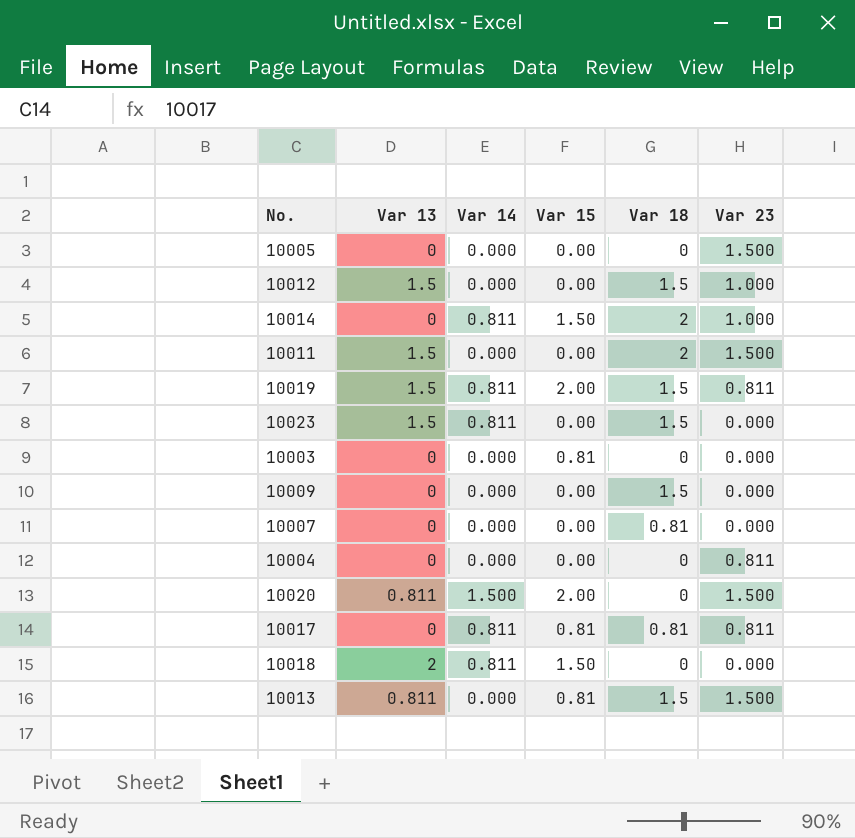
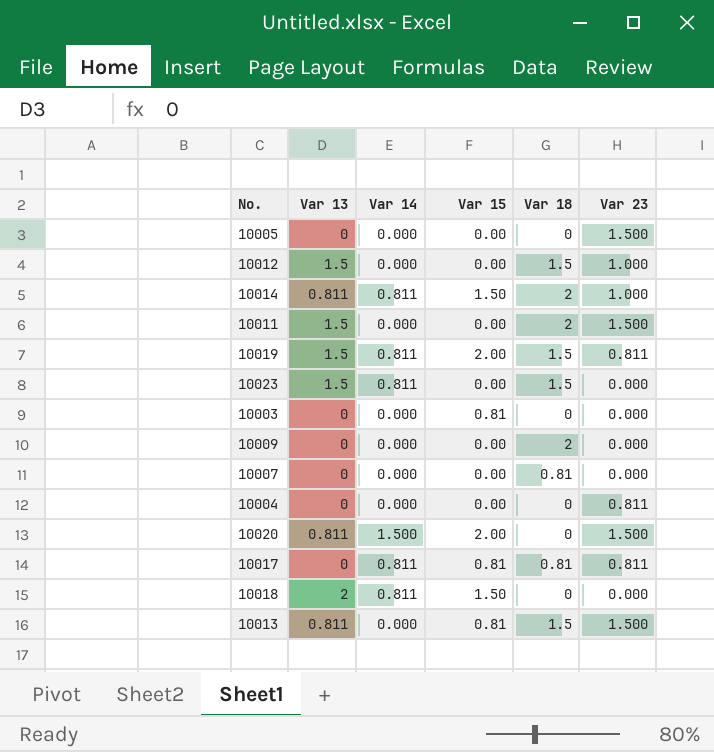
10014 | Var 13: 0 -> 0.811
10009 | Var 18: 1.5 -> 2

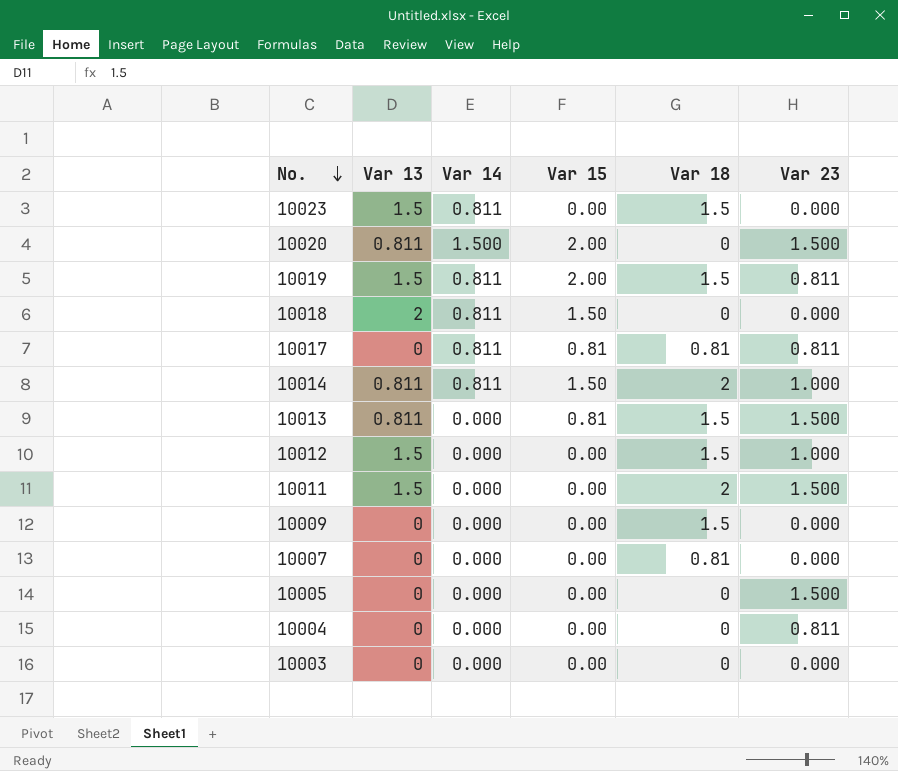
row order: none -> No. descending
10009 | Var 18: 2 -> 1.5
10003 | Var 15: 0.81 -> 0.00

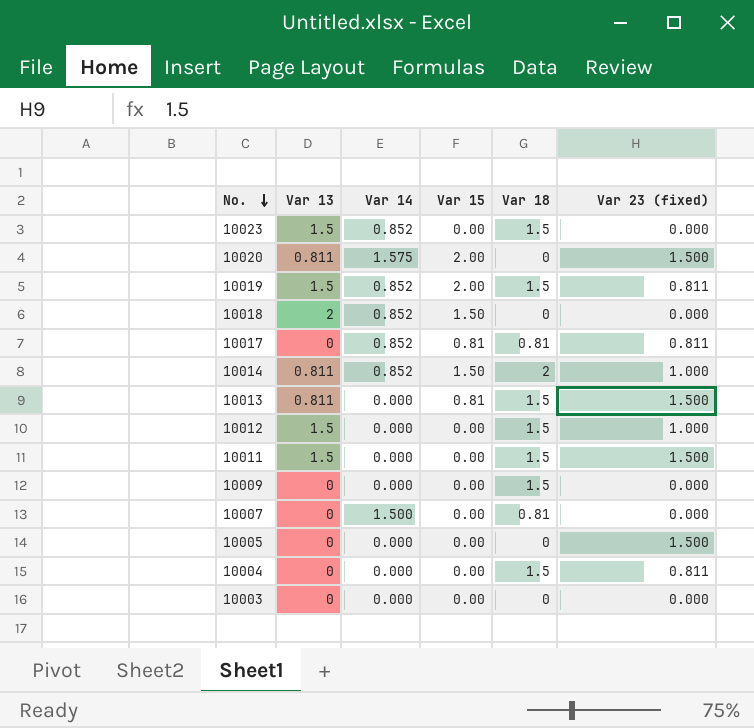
column name: Var 23 -> Var 23 (fixed)
10023 | Var 14: 0.811 -> 0.852
10020 | Var 14: 1.500 -> 1.575
10019 | Var 14: 0.811 -> 0.852
10018 | Var 14: 0.811 -> 0.852
10017 | Var 14: 0.811 -> 0.852
10014 | Var 14: 0.811 -> 0.852
10011 | Var 18: 2 -> 1.5
10007 | Var 14: 0.000 -> 1.500
10004 | Var 18: 0 -> 1.5

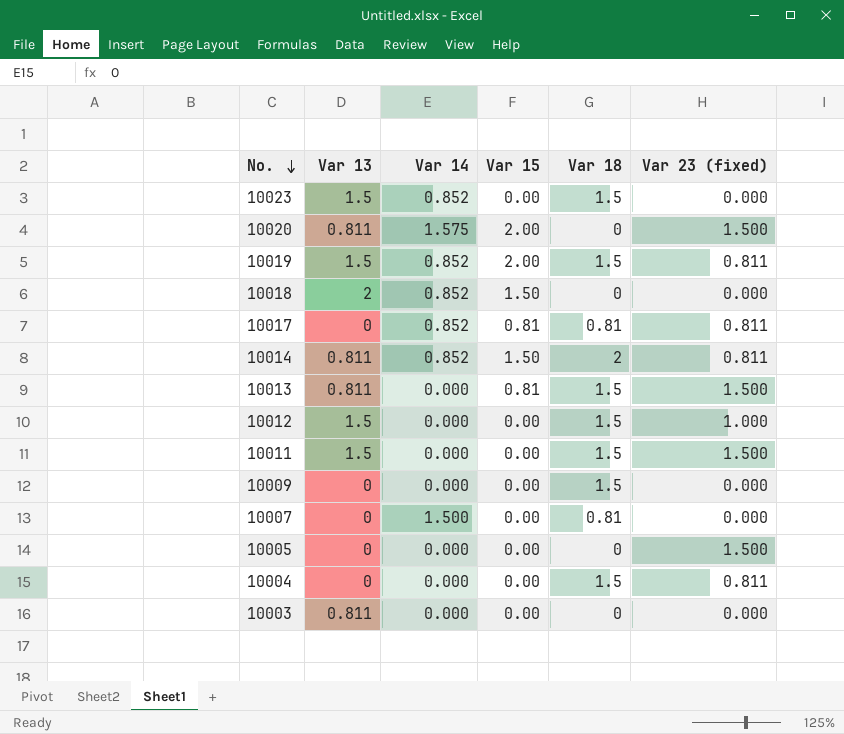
10014 | Var 23 (fixed): 1.000 -> 0.811
10003 | Var 13: 0 -> 0.811

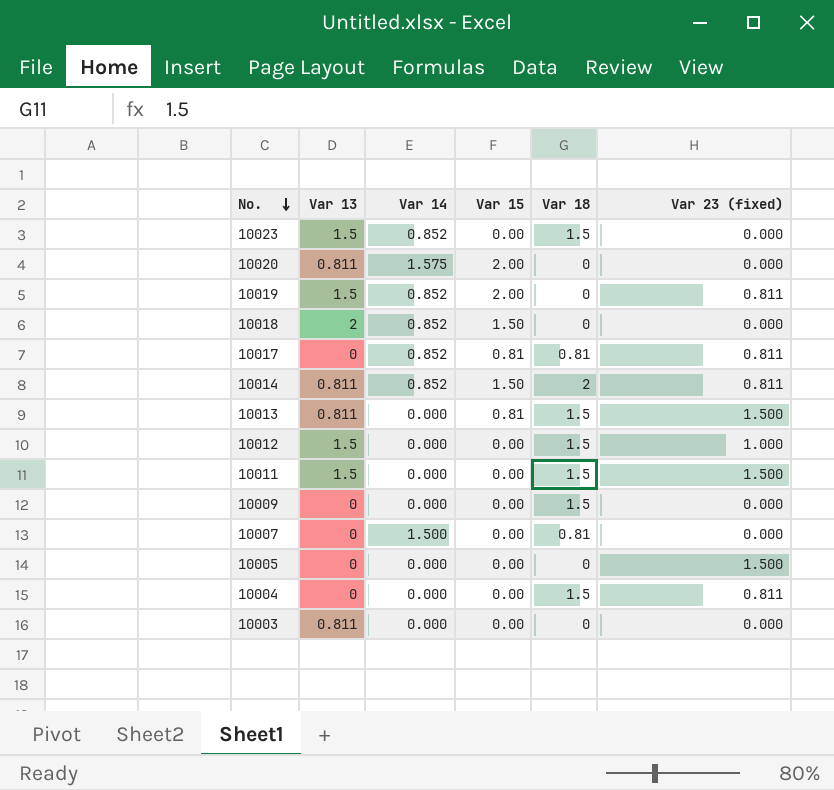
10020 | Var 23 (fixed): 1.500 -> 0.000
10019 | Var 18: 1.5 -> 0

